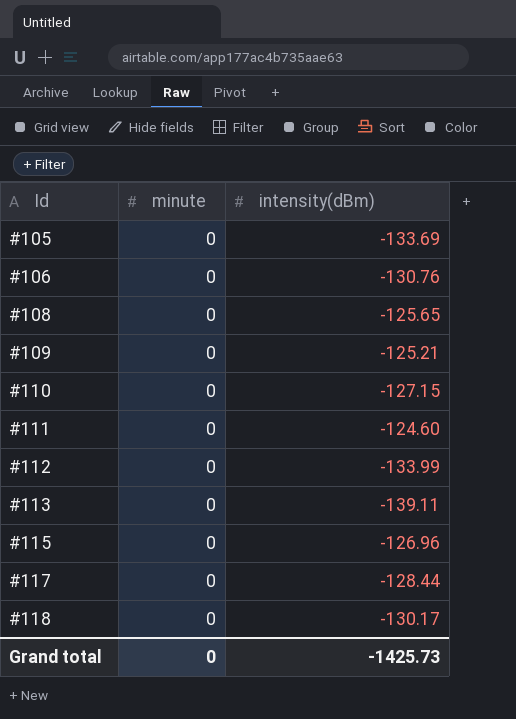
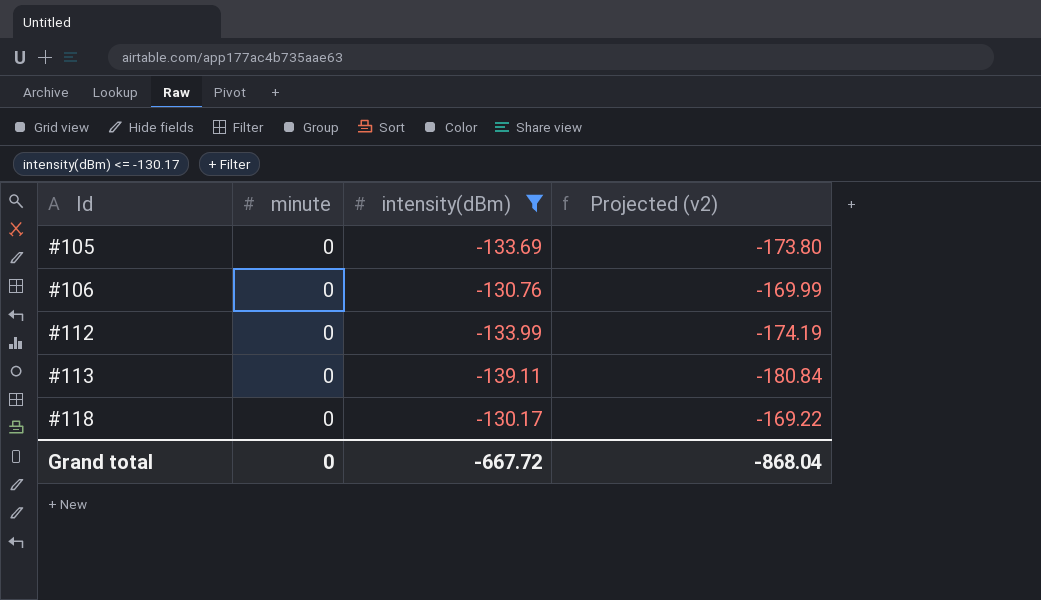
filter: none -> intensity(dBm) <= -130.17
column Projected (v2) | formula: none -> [intensity(dBm)] * 1.3
Grand total | intensity(dBm): -1425.73 -> -667.72

